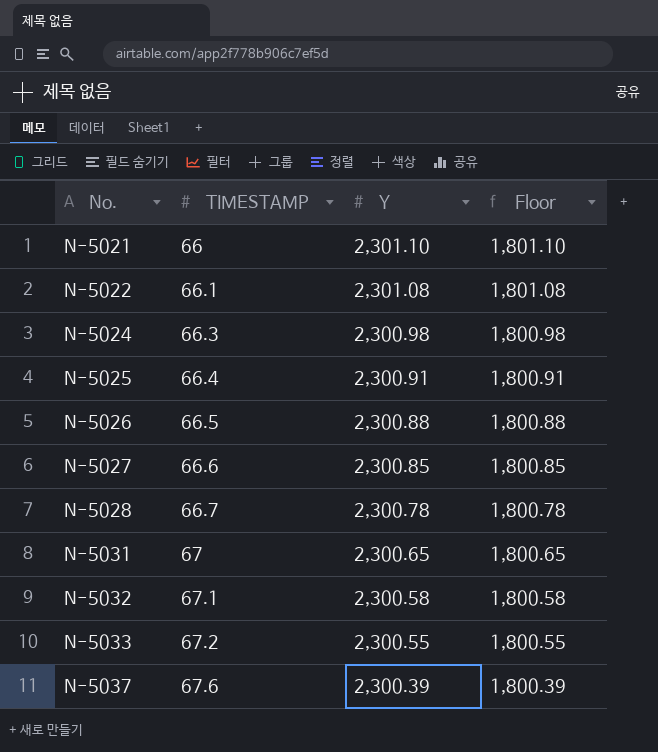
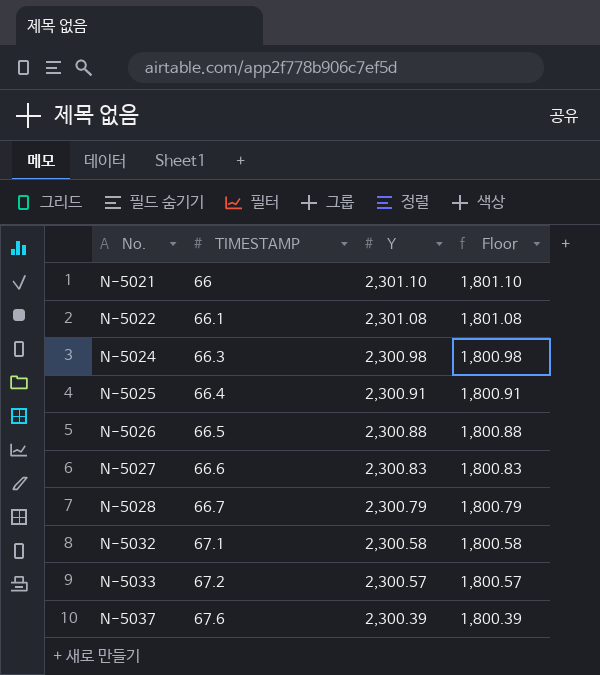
row N-5031: 67 | 2,300.65 | 1,800.65 -> none
N-5027 | Y: 2,300.85 -> 2,300.83
N-5027 | Floor: 1,800.85 -> 1,800.83
N-5028 | Y: 2,300.78 -> 2,300.79
N-5028 | Floor: 1,800.78 -> 1,800.79
N-5033 | Y: 2,300.55 -> 2,300.57
N-5033 | Floor: 1,800.55 -> 1,800.57

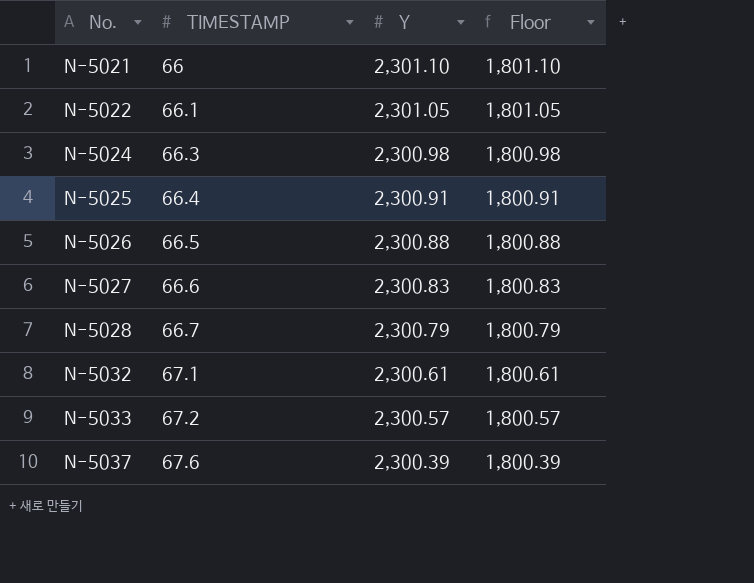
N-5022 | Y: 2,301.08 -> 2,301.05
N-5022 | Floor: 1,801.08 -> 1,801.05
N-5032 | Y: 2,300.58 -> 2,300.61
N-5032 | Floor: 1,800.58 -> 1,800.61

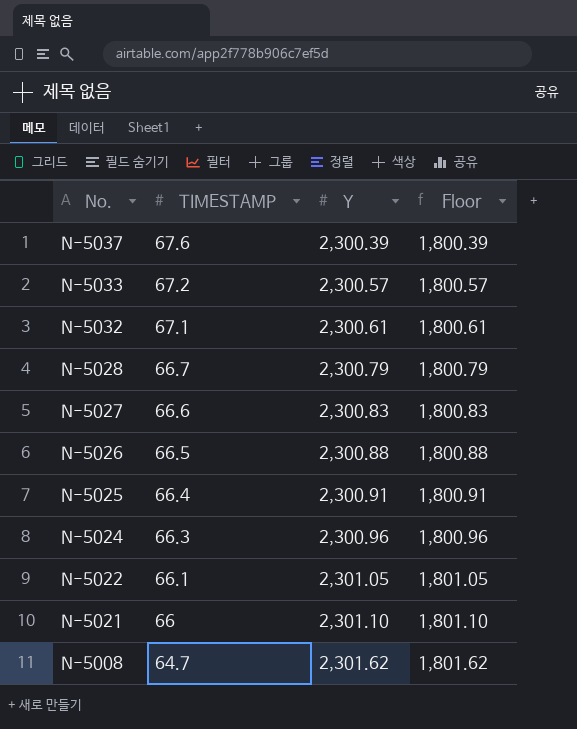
row order: No. ascending -> No. descending
N-5024 | Y: 2,300.98 -> 2,300.96
N-5024 | Floor: 1,800.98 -> 1,800.96
row N-5008: none -> 64.7 | 2,301.62 | 1,801.62

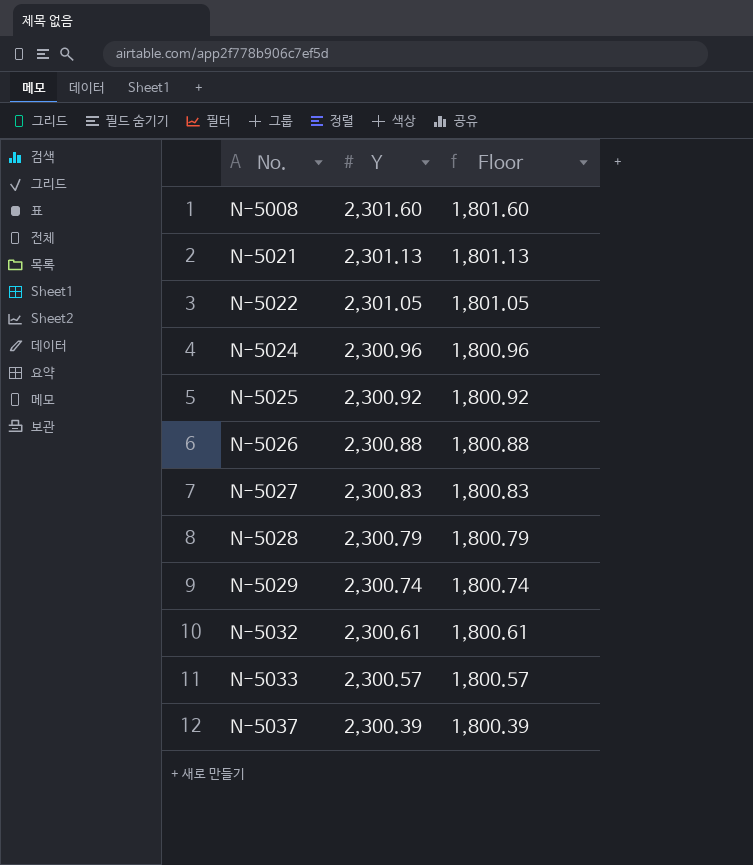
row order: No. descending -> No. ascending
column TIMESTAMP | position: 2 -> none
N-5008 | Y: 2,301.62 -> 2,301.60
N-5008 | Floor: 1,801.62 -> 1,801.60
N-5021 | Y: 2,301.10 -> 2,301.13
N-5021 | Floor: 1,801.10 -> 1,801.13
N-5025 | Y: 2,300.91 -> 2,300.92
N-5025 | Floor: 1,800.91 -> 1,800.92
row N-5029: none -> 2,300.74 | 1,800.74

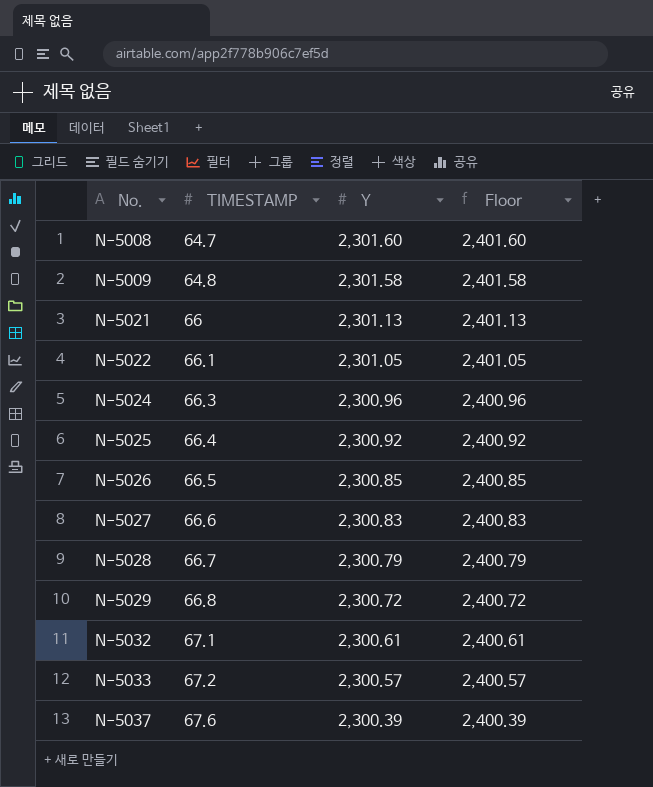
column TIMESTAMP | position: none -> 2
column Floor | formula: [Y] - 500 -> [Y] + 100
row N-5009: none -> 64.8 | 2,301.58 | 2,401.58
N-5026 | Y: 2,300.88 -> 2,300.85
N-5029 | Y: 2,300.74 -> 2,300.72

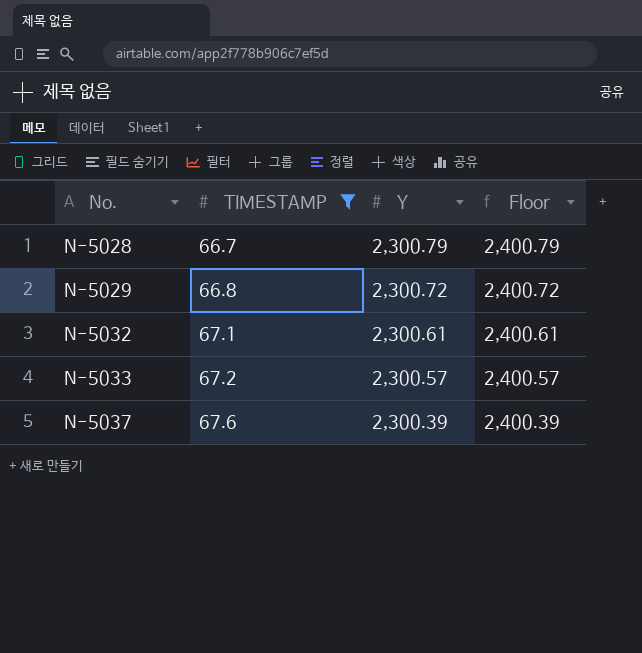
filter: none -> TIMESTAMP >= 66.7

